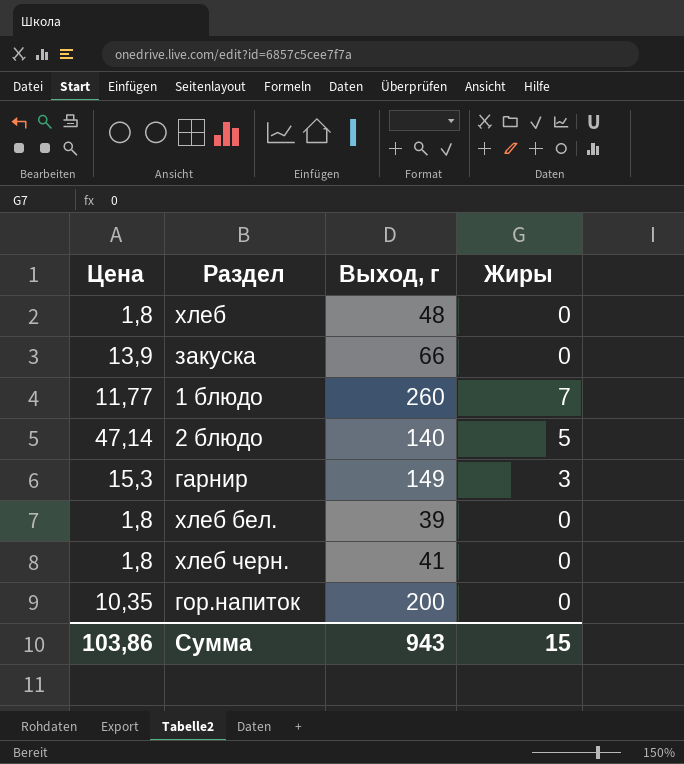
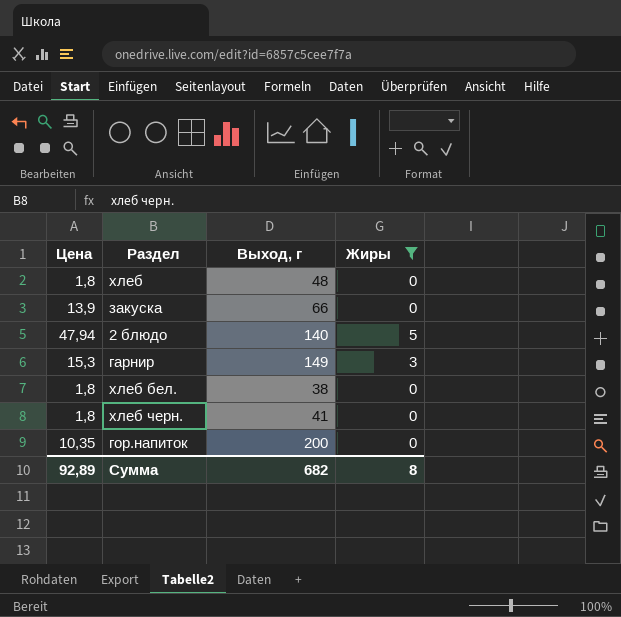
filter: none -> Жиры != 7
2 блюдо | Цена: 47,14 -> 47,94
хлеб бел. | Выход, г: 39 -> 38
Сумма | Цена: 103,86 -> 92,89
Сумма | Выход, г: 943 -> 682
Сумма | Жиры: 15 -> 8

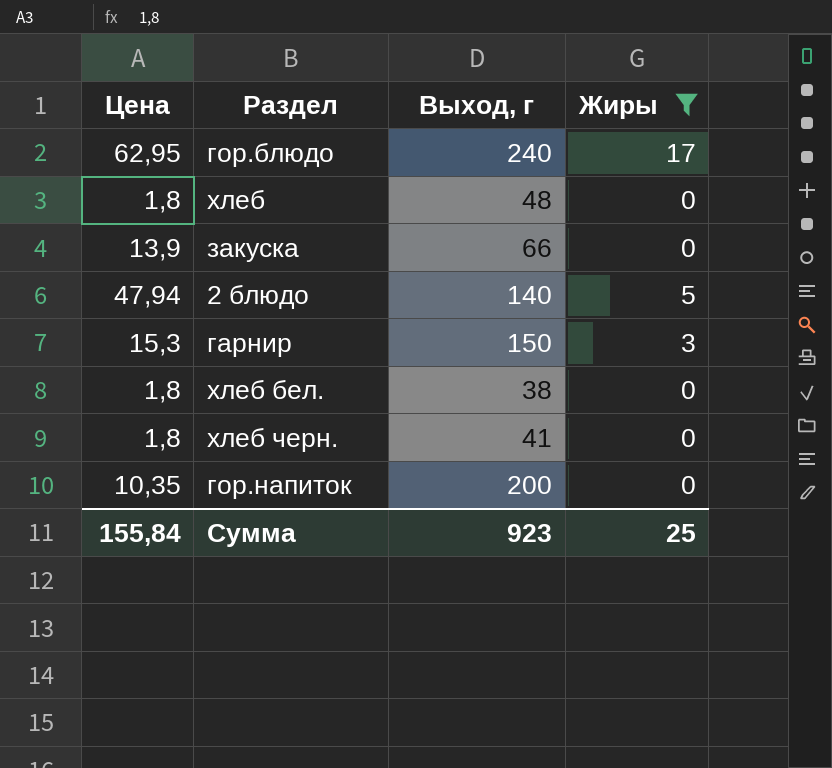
row гор.блюдо: none -> 62,95 | 240 | 17
гарнир | Выход, г: 149 -> 150
Сумма | Цена: 92,89 -> 155,84
Сумма | Выход, г: 682 -> 923
Сумма | Жиры: 8 -> 25

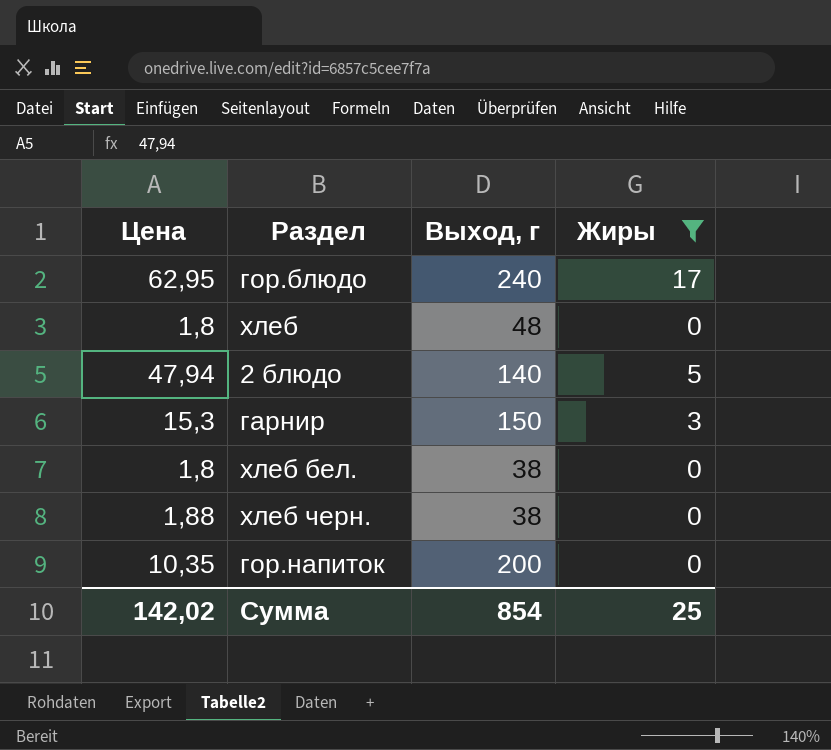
row закуска: 13,9 | 66 | 0 -> none
хлеб черн. | Цена: 1,8 -> 1,88
хлеб черн. | Выход, г: 41 -> 38
Сумма | Цена: 155,84 -> 142,02
Сумма | Выход, г: 923 -> 854

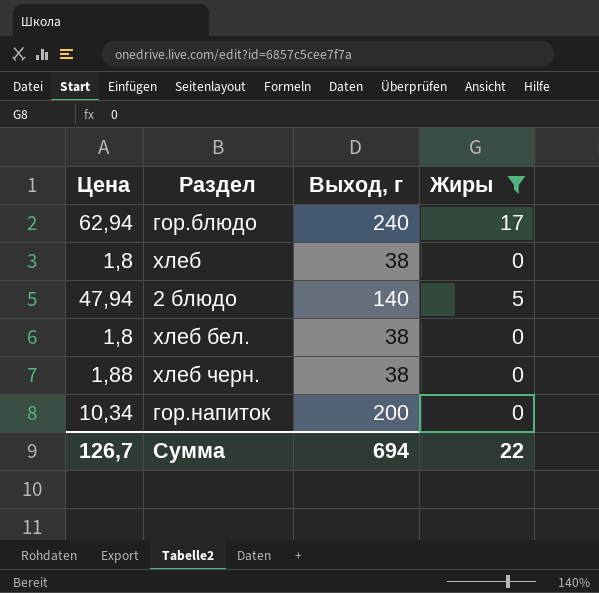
row гарнир: 15,3 | 150 | 3 -> none
гор.блюдо | Цена: 62,95 -> 62,94
хлеб | Выход, г: 48 -> 38
гор.напиток | Цена: 10,35 -> 10,34
Сумма | Цена: 142,02 -> 126,7
Сумма | Выход, г: 854 -> 694
Сумма | Жиры: 25 -> 22

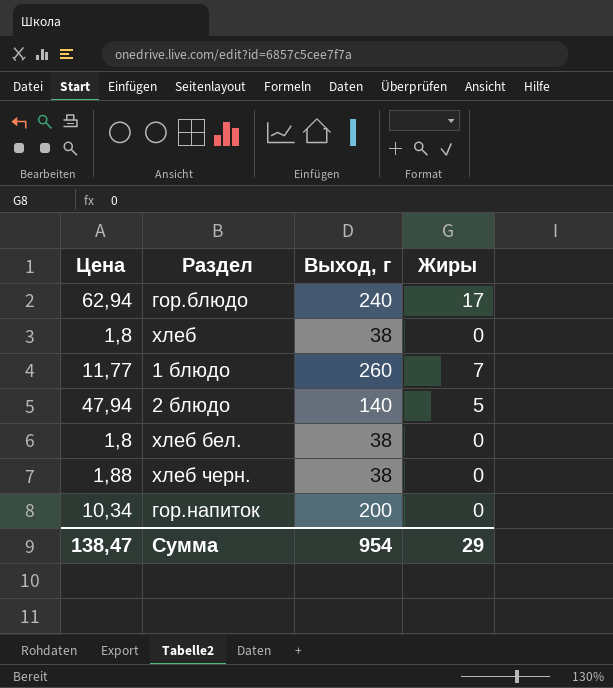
filter: Жиры != 7 -> none
Сумма | Цена: 126,7 -> 138,47
Сумма | Выход, г: 694 -> 954
Сумма | Жиры: 22 -> 29

